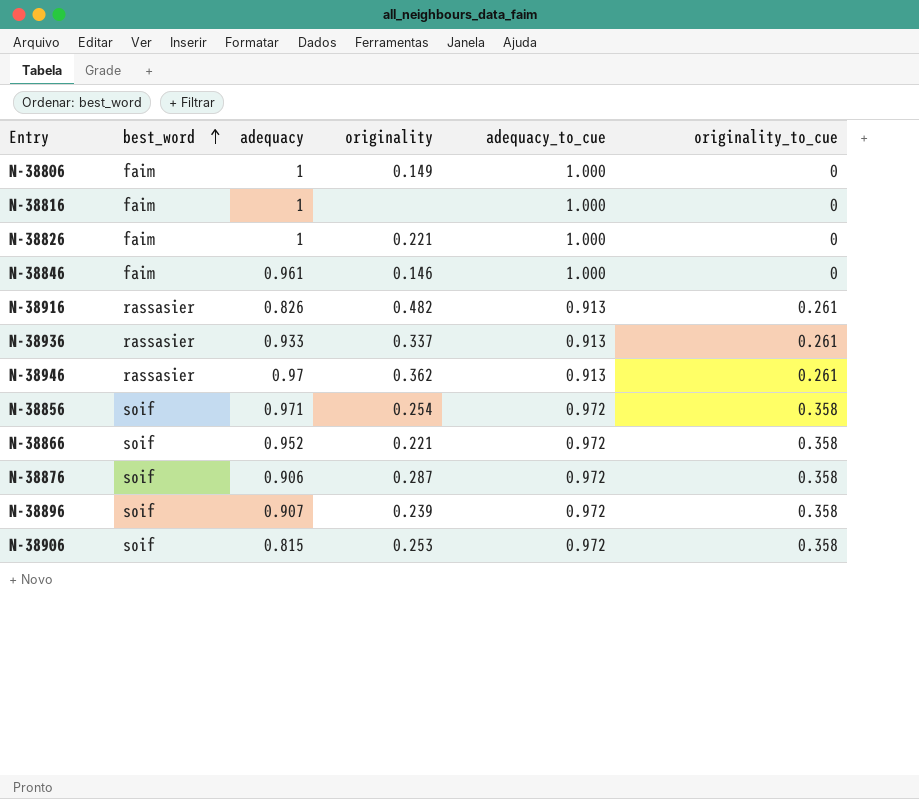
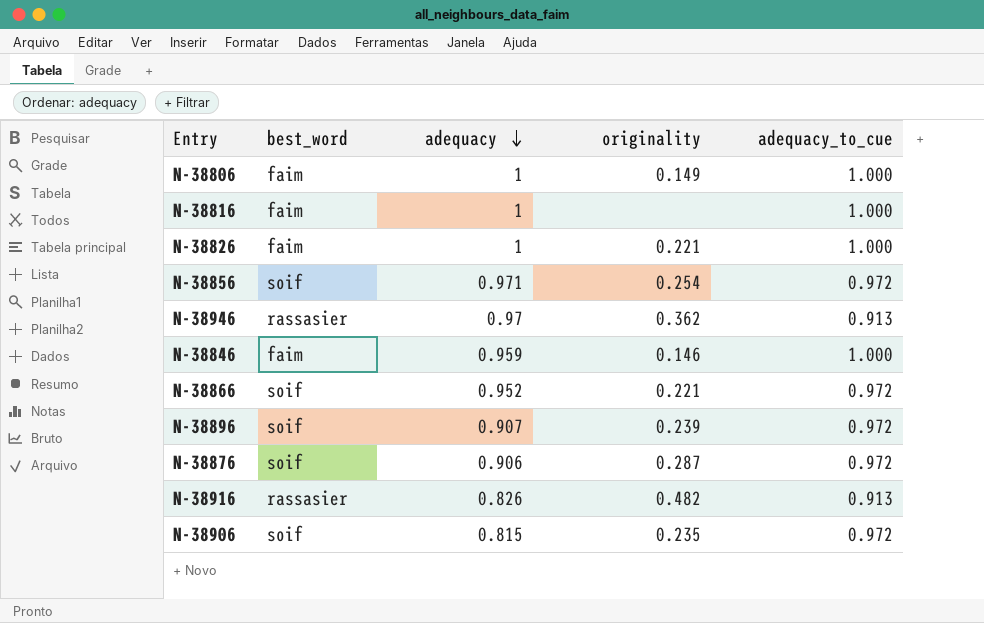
row order: best_word ascending -> adequacy descending
column originality_to_cue | position: 6 -> none
row N-38936: rassasier | 0.933 | 0.337 | 0.913 | 0.261 -> none
N-38846 | adequacy: 0.961 -> 0.959
N-38906 | originality: 0.253 -> 0.235

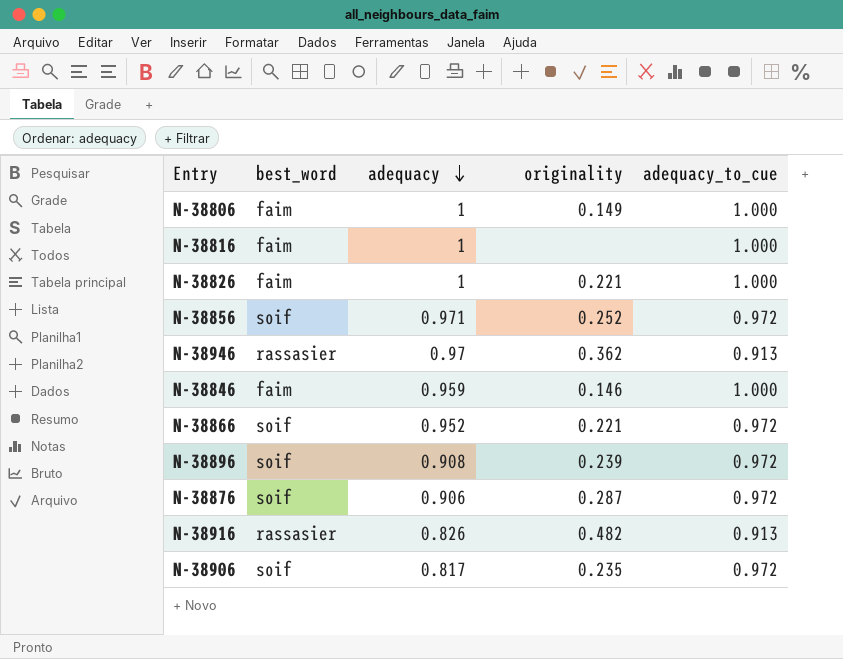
N-38856 | originality: 0.254 -> 0.252
N-38896 | adequacy: 0.907 -> 0.908
N-38906 | adequacy: 0.815 -> 0.817

